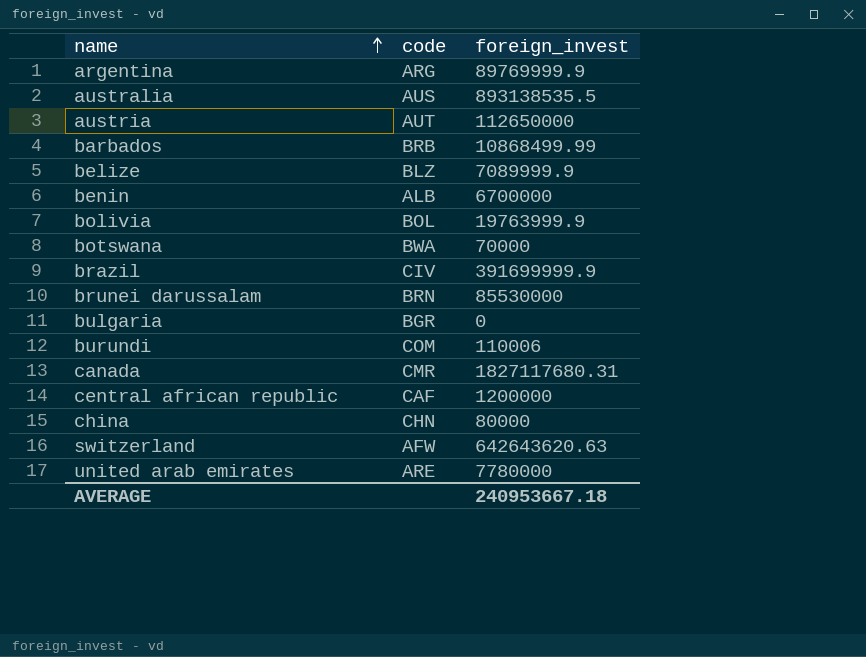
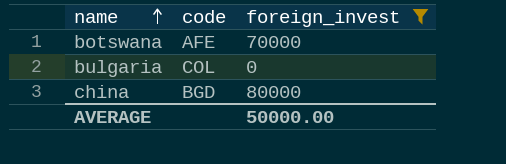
filter: none -> foreign_invest <= 80000
botswana | code: BWA -> AFE
bulgaria | code: BGR -> COL
china | code: CHN -> BGD
AVERAGE | foreign_invest: 240953667.18 -> 50000.00

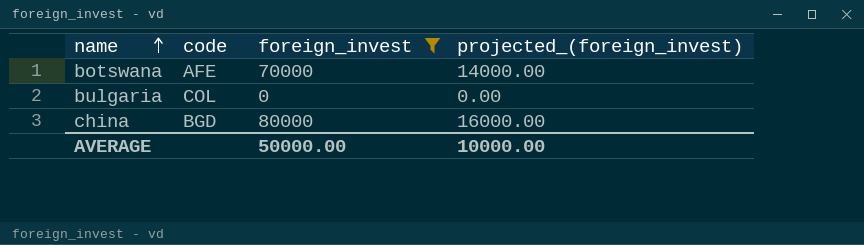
column projected_(foreign_invest) | formula: none -> [foreign_invest] * 0.2

